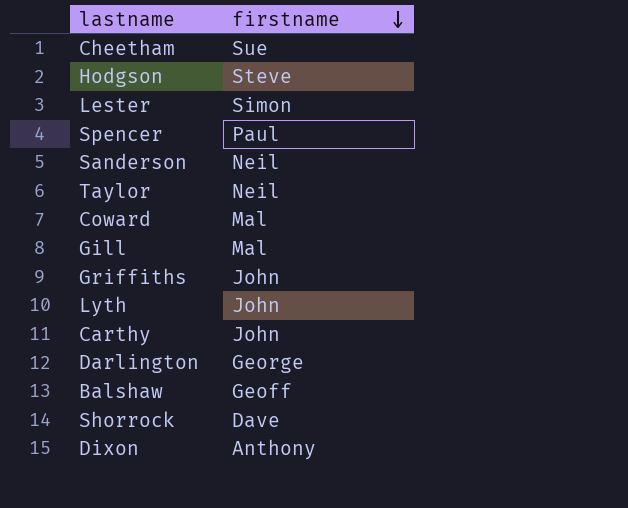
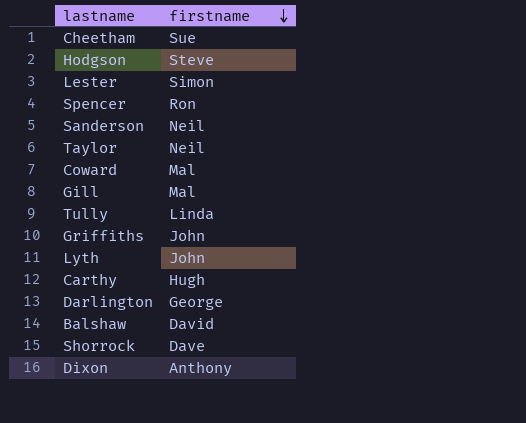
Spencer | firstname: Paul -> Ron
row Tully: none -> Linda
Carthy | firstname: John -> Hugh
Balshaw | firstname: Geoff -> David

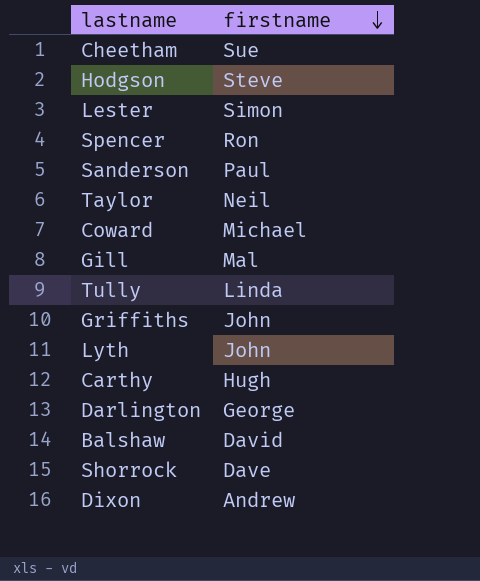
Sanderson | firstname: Neil -> Paul
Coward | firstname: Mal -> Michael
Dixon | firstname: Anthony -> Andrew

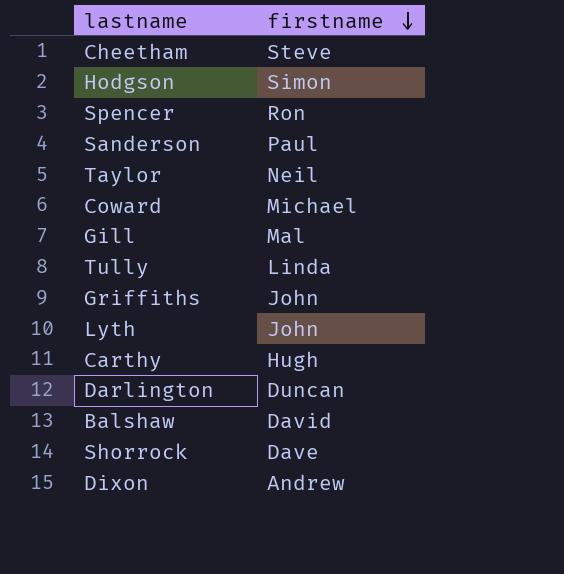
row Lester: Simon -> none
Cheetham | firstname: Sue -> Steve
Hodgson | firstname: Steve -> Simon
Darlington | firstname: George -> Duncan

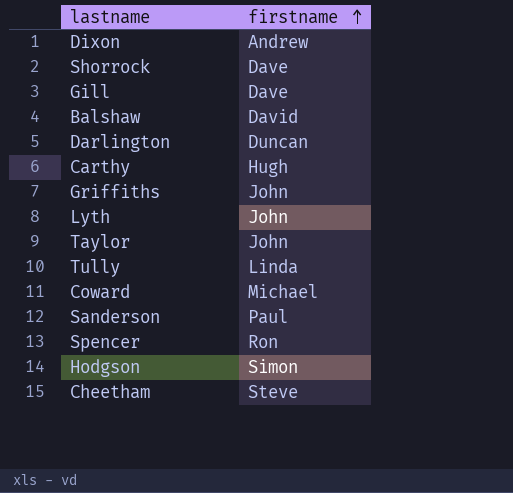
row order: firstname descending -> firstname ascending
Gill | firstname: Mal -> Dave
Taylor | firstname: Neil -> John

